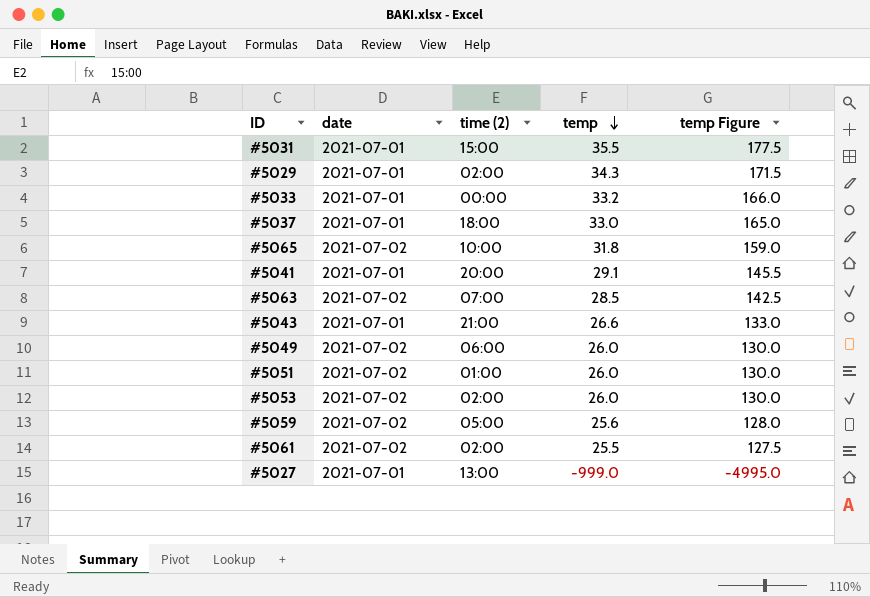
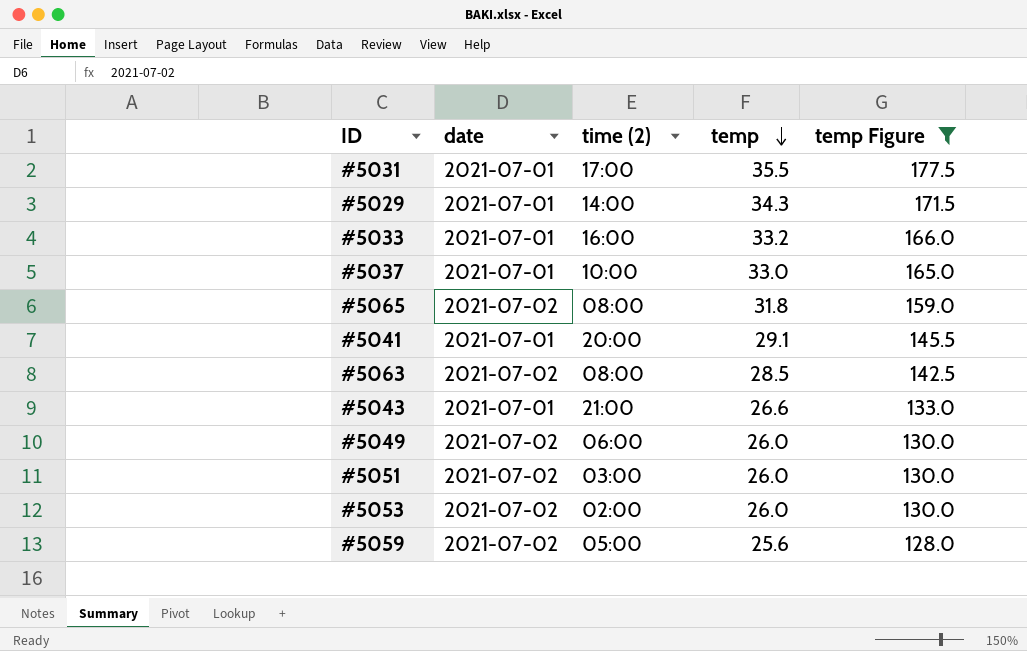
filter: none -> temp Figure >= 128.0
#5031 | time (2): 15:00 -> 17:00
#5029 | time (2): 02:00 -> 14:00
#5033 | time (2): 00:00 -> 16:00
#5037 | time (2): 18:00 -> 10:00
#5065 | time (2): 10:00 -> 08:00
#5063 | time (2): 07:00 -> 08:00
#5051 | time (2): 01:00 -> 03:00

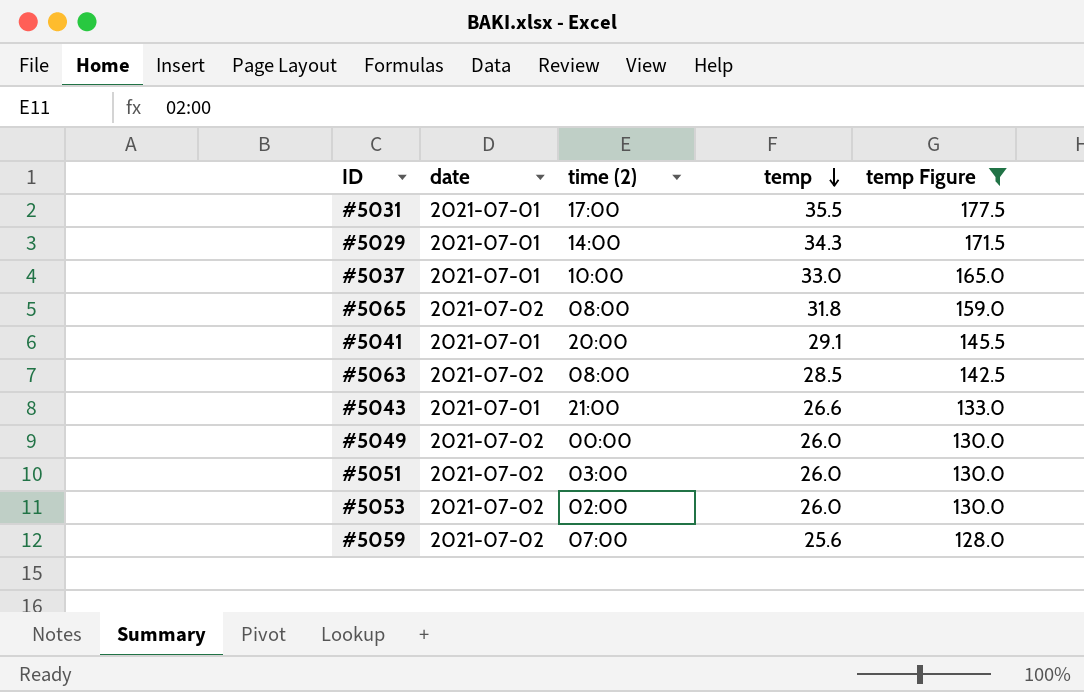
row #5033: 2021-07-01 | 16:00 | 33.2 | 166.0 -> none
#5049 | time (2): 06:00 -> 00:00
#5059 | time (2): 05:00 -> 07:00

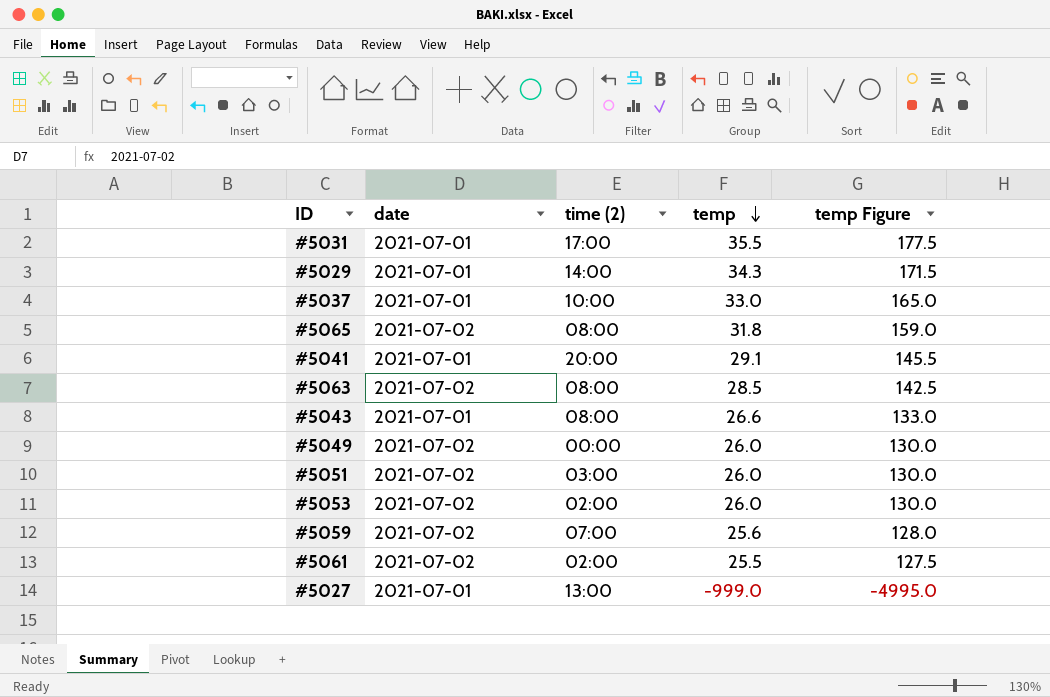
filter: temp Figure >= 128.0 -> none
#5043 | time (2): 21:00 -> 08:00

